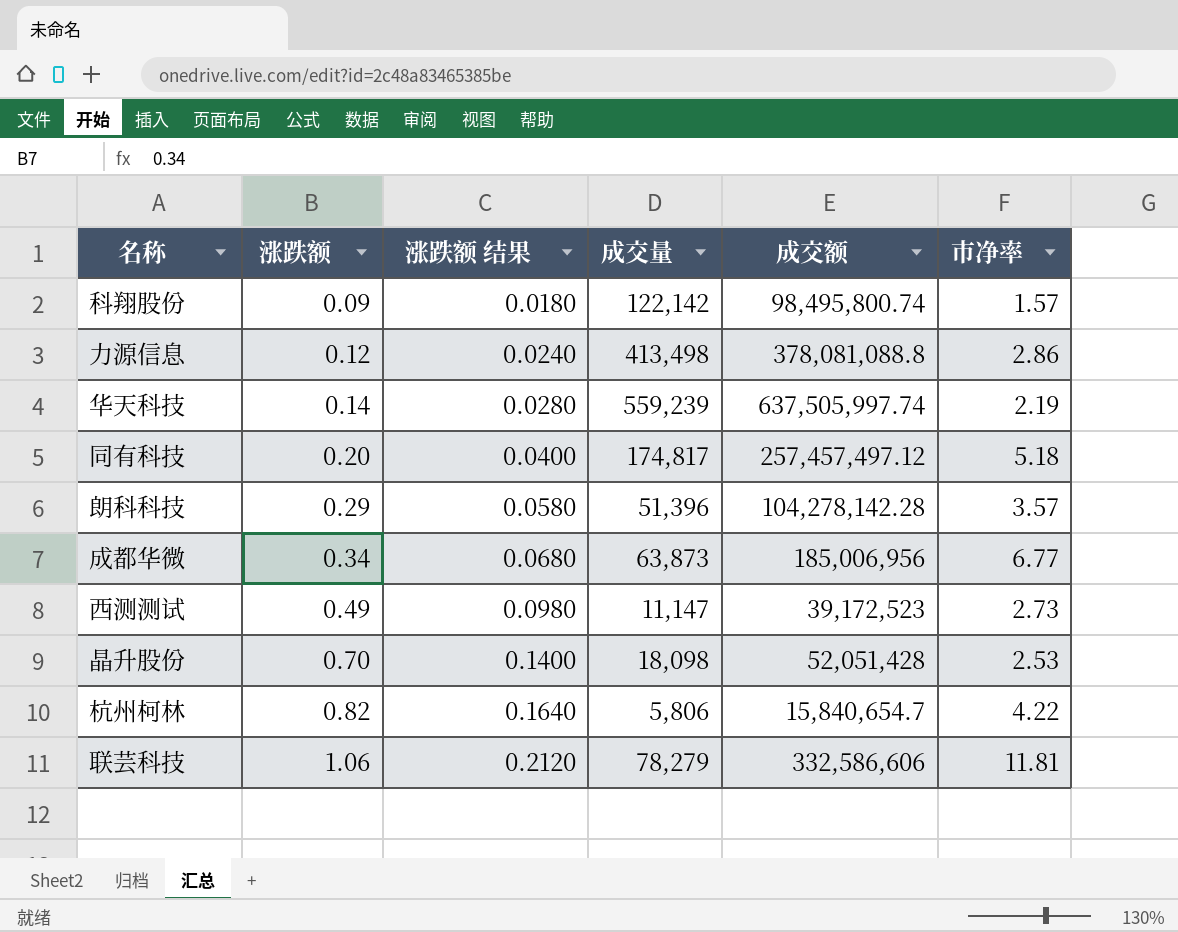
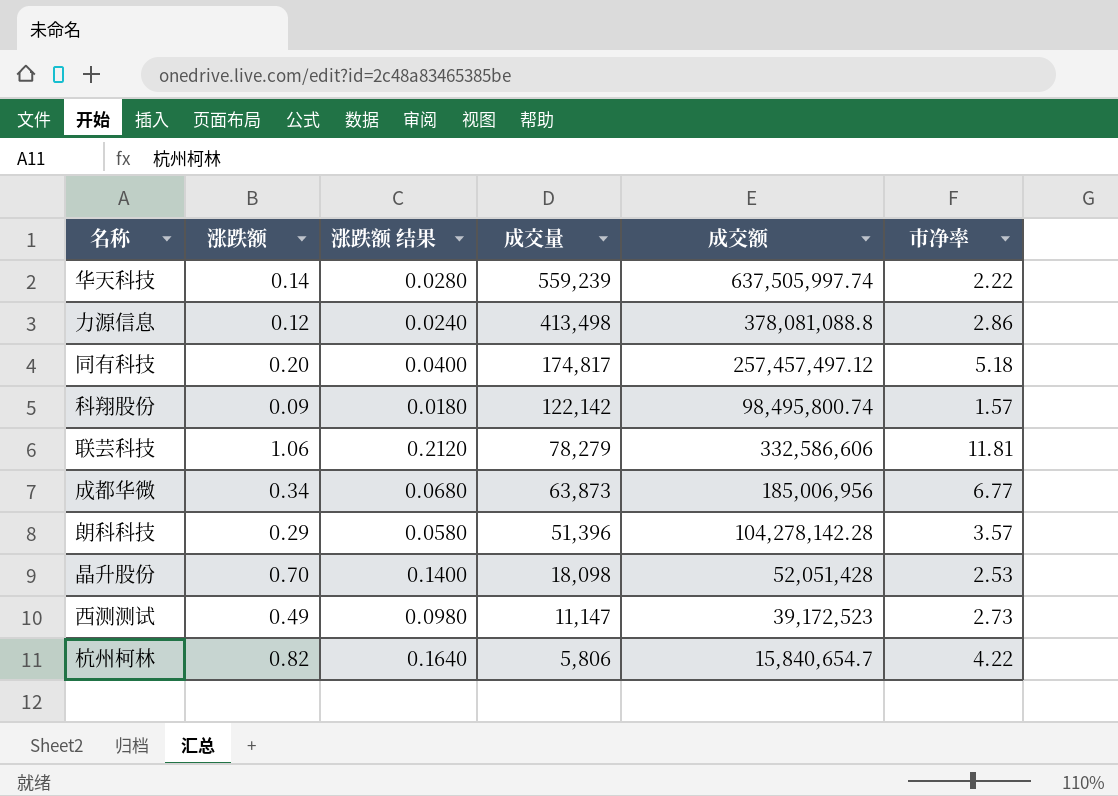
row order: 涨跌额 ascending -> 成交量 descending
华天科技 | 市净率: 2.19 -> 2.22

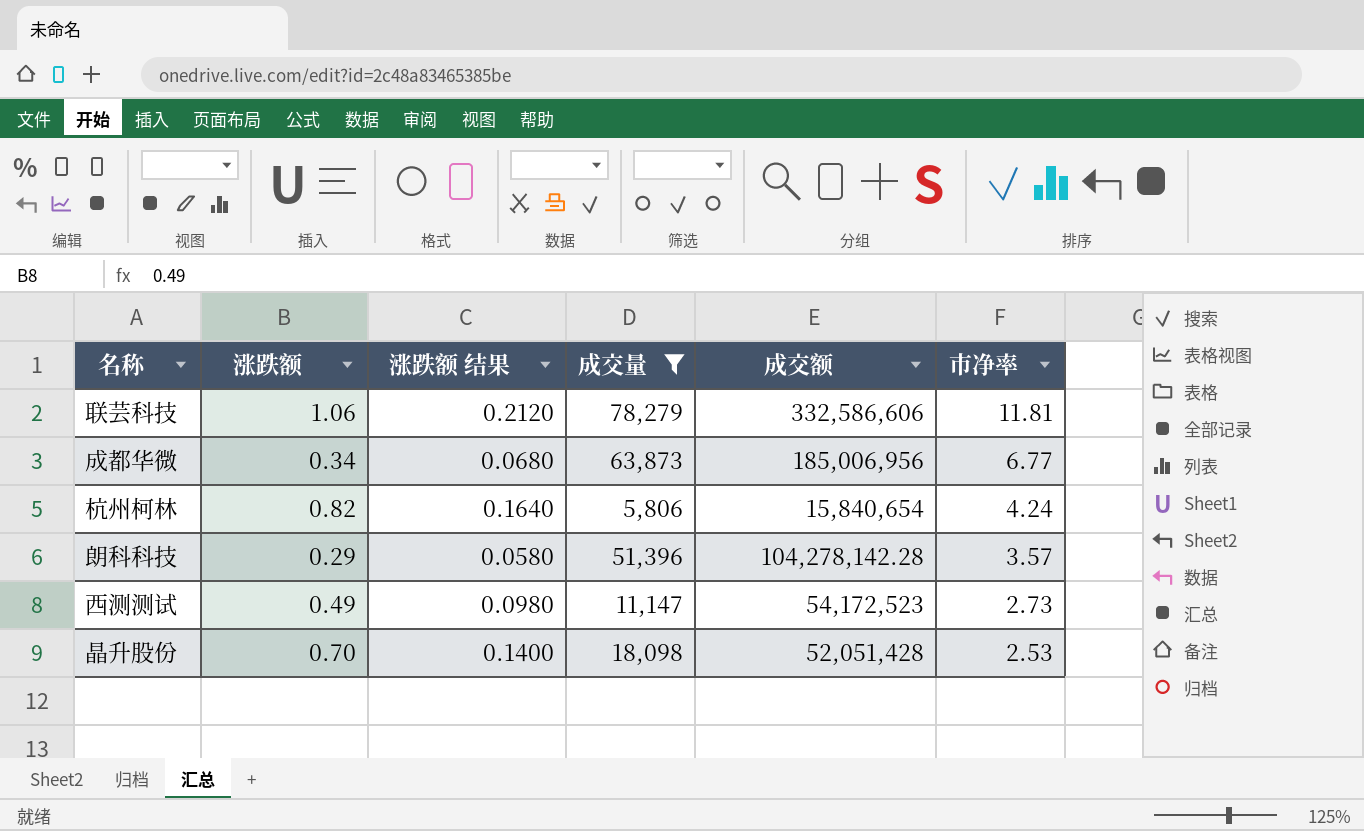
filter: none -> 成交量 <= 78,279
row order: 成交量 descending -> 市净率 descending
杭州柯林 | 成交额: 15,840,654.7 -> 15,840,654
杭州柯林 | 市净率: 4.22 -> 4.24
西测测试 | 成交额: 39,172,523 -> 54,172,523

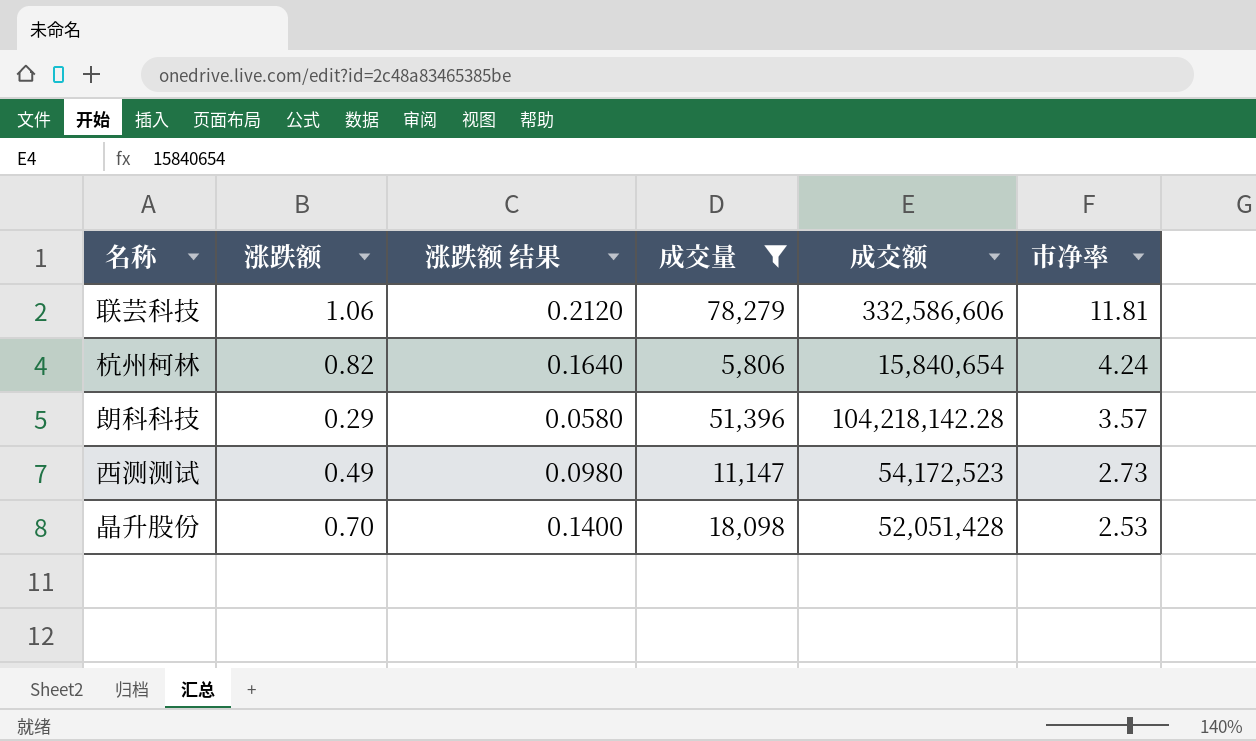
row 成都华微: 0.34 | 0.0680 | 63,873 | 185,006,956 | 6.77 -> none
朗科科技 | 成交额: 104,278,142.28 -> 104,218,142.28

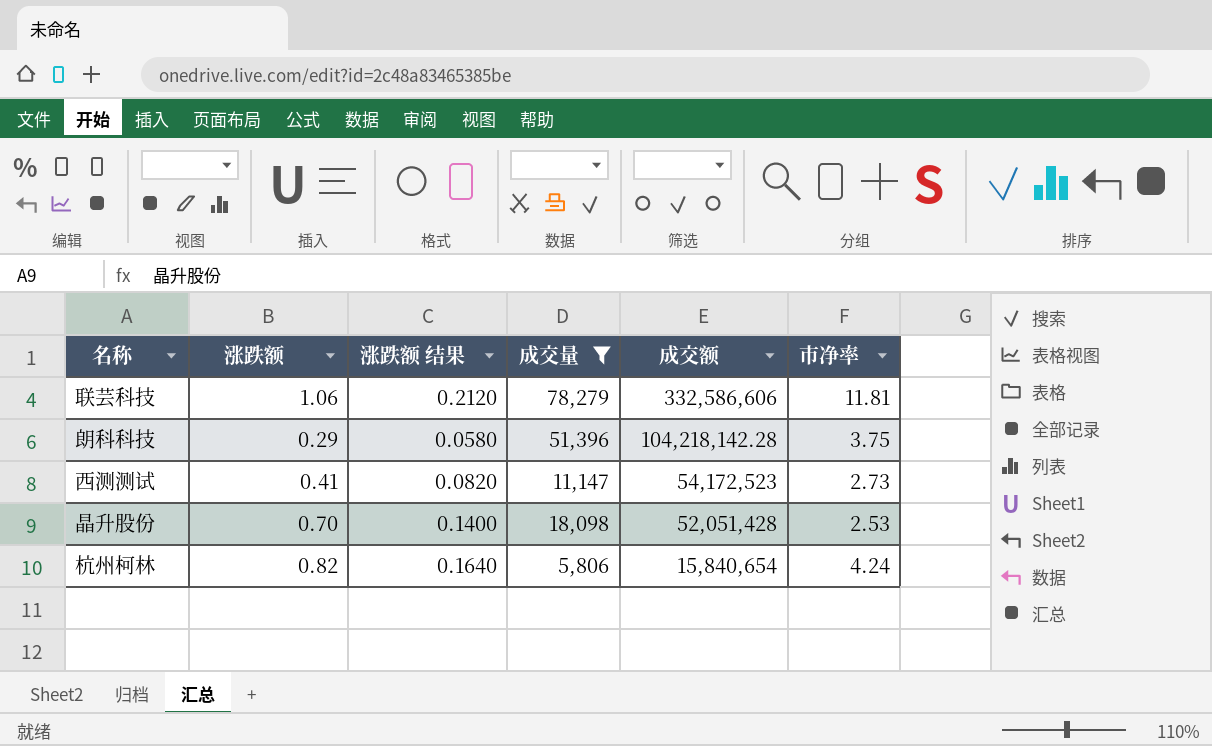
row order: 市净率 descending -> 成交额 descending
朗科科技 | 市净率: 3.57 -> 3.75
西测测试 | 涨跌额: 0.49 -> 0.41
西测测试 | 涨跌额 结果: 0.0980 -> 0.0820

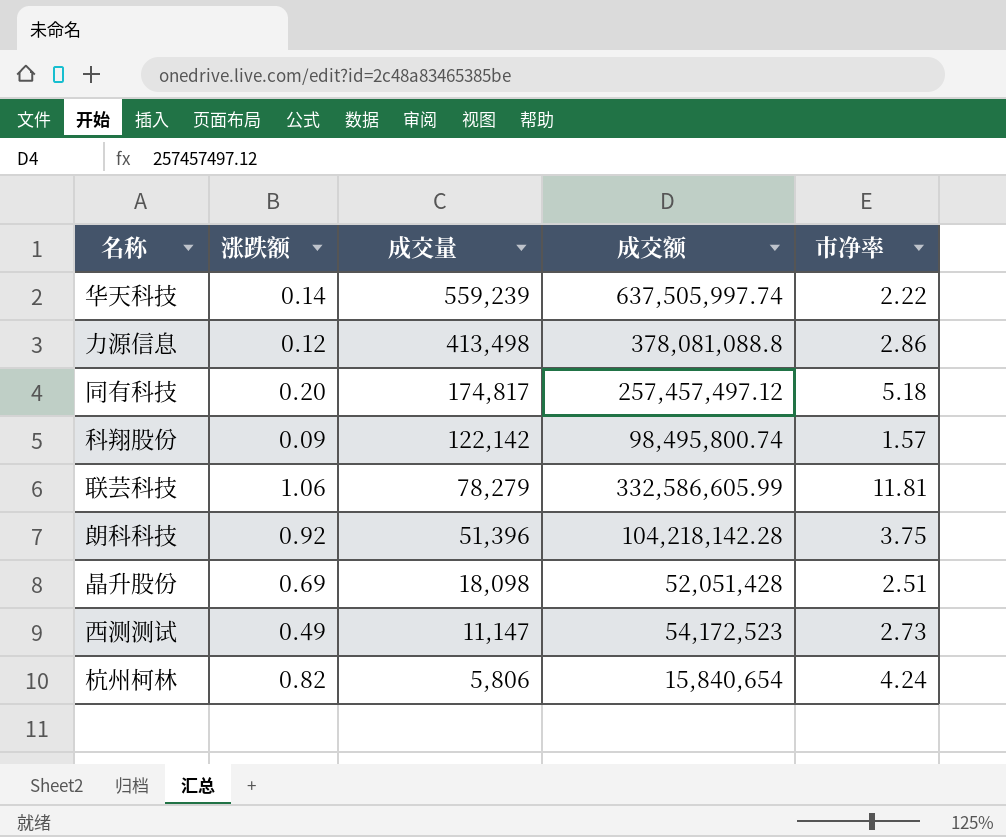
filter: 成交量 <= 78,279 -> none
row order: 成交额 descending -> 成交量 descending
column 涨跌额 结果 | formula: [涨跌额] * 0.2 -> none
联芸科技 | 成交额: 332,586,606 -> 332,586,605.99
朗科科技 | 涨跌额: 0.29 -> 0.92
晶升股份 | 涨跌额: 0.70 -> 0.69
晶升股份 | 市净率: 2.53 -> 2.51
西测测试 | 涨跌额: 0.41 -> 0.49

